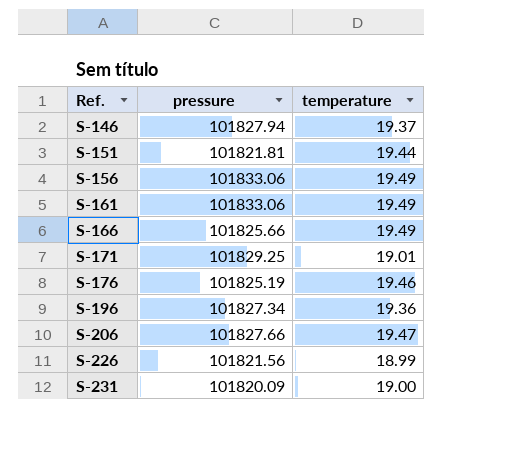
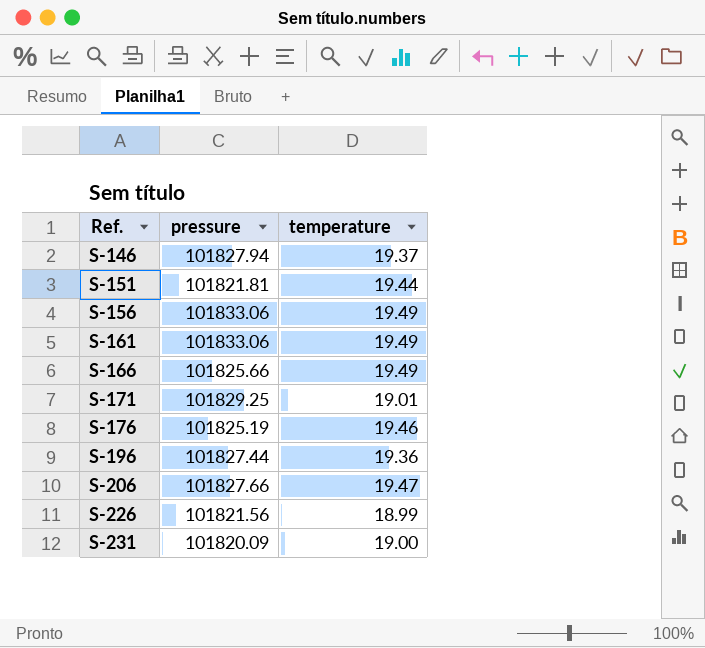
S-196 | pressure: 101827.34 -> 101827.44

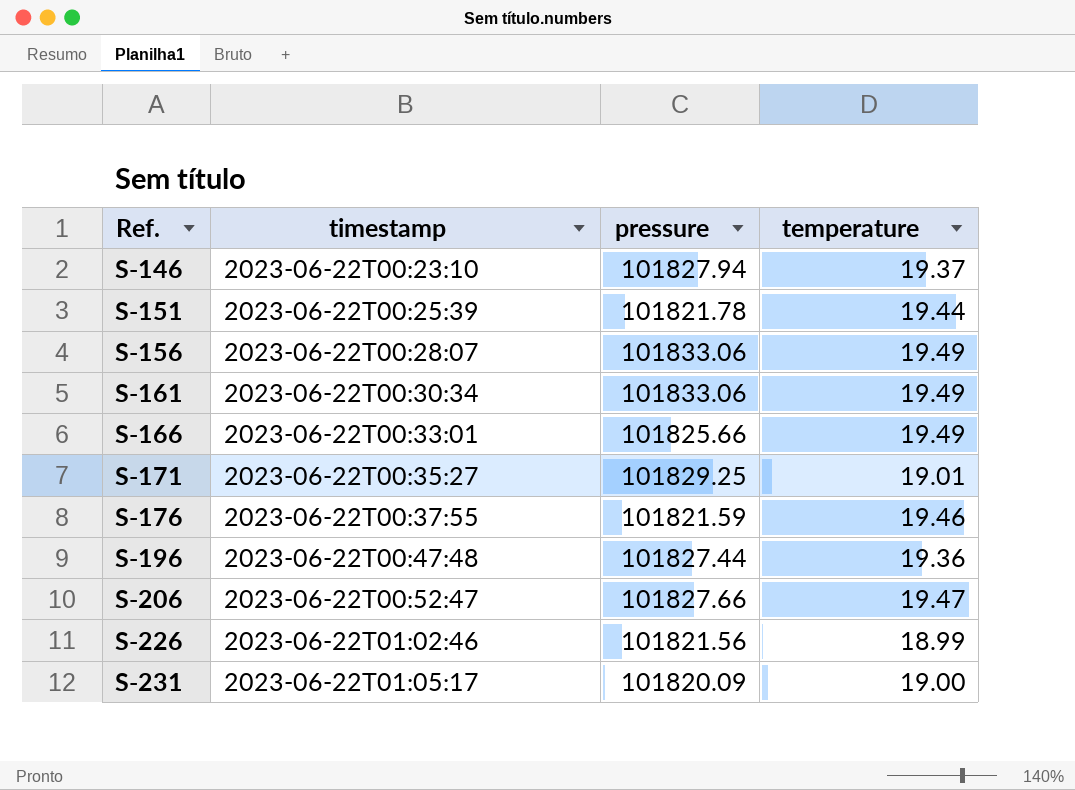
column timestamp | position: none -> 2
S-151 | pressure: 101821.81 -> 101821.78
S-176 | pressure: 101825.19 -> 101821.59

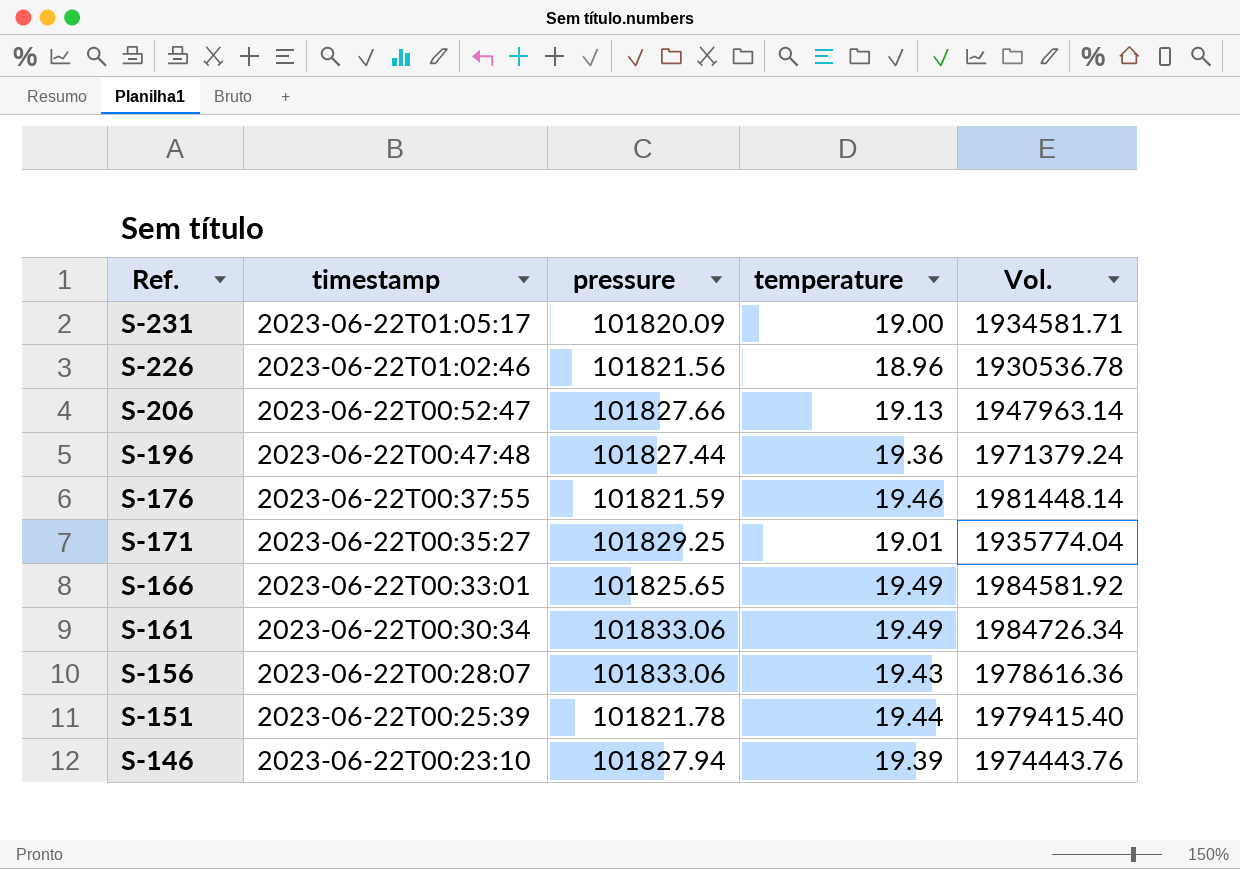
row order: Ref. ascending -> Ref. descending
column Vol. | formula: none -> [pressure] * [temperature]
S-226 | temperature: 18.99 -> 18.96
S-206 | temperature: 19.47 -> 19.13
S-166 | pressure: 101825.66 -> 101825.65
S-156 | temperature: 19.49 -> 19.43
S-146 | temperature: 19.37 -> 19.39

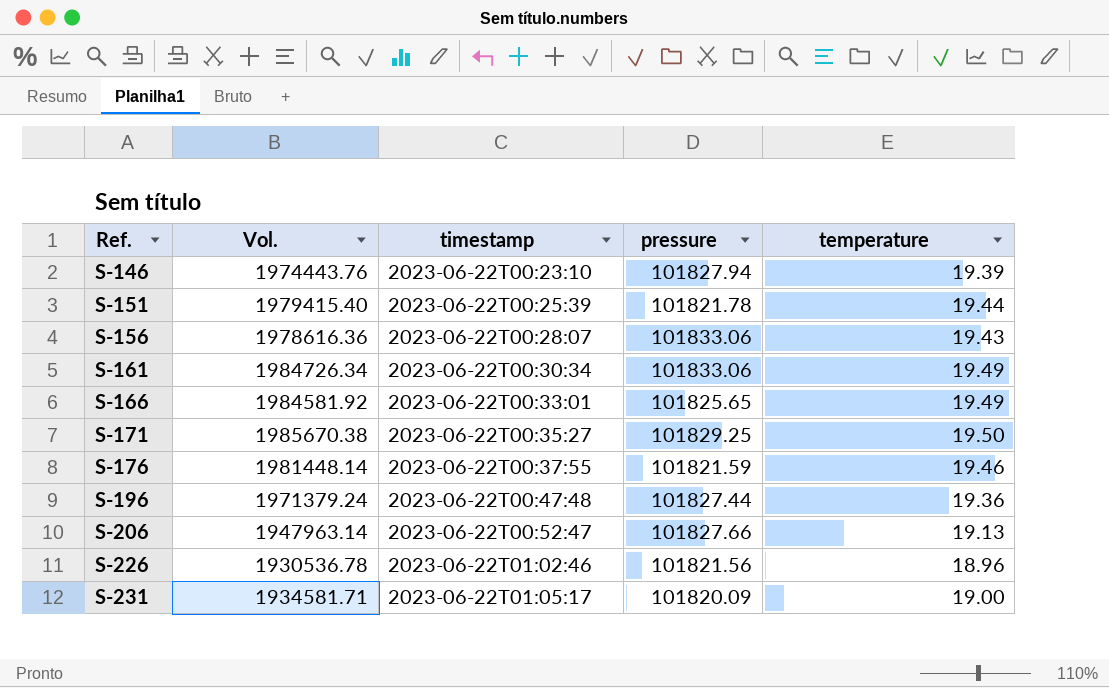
row order: Ref. descending -> Ref. ascending
column Vol. | position: 5 -> 2
S-171 | Vol.: 1935774.04 -> 1985670.38
S-171 | temperature: 19.01 -> 19.50

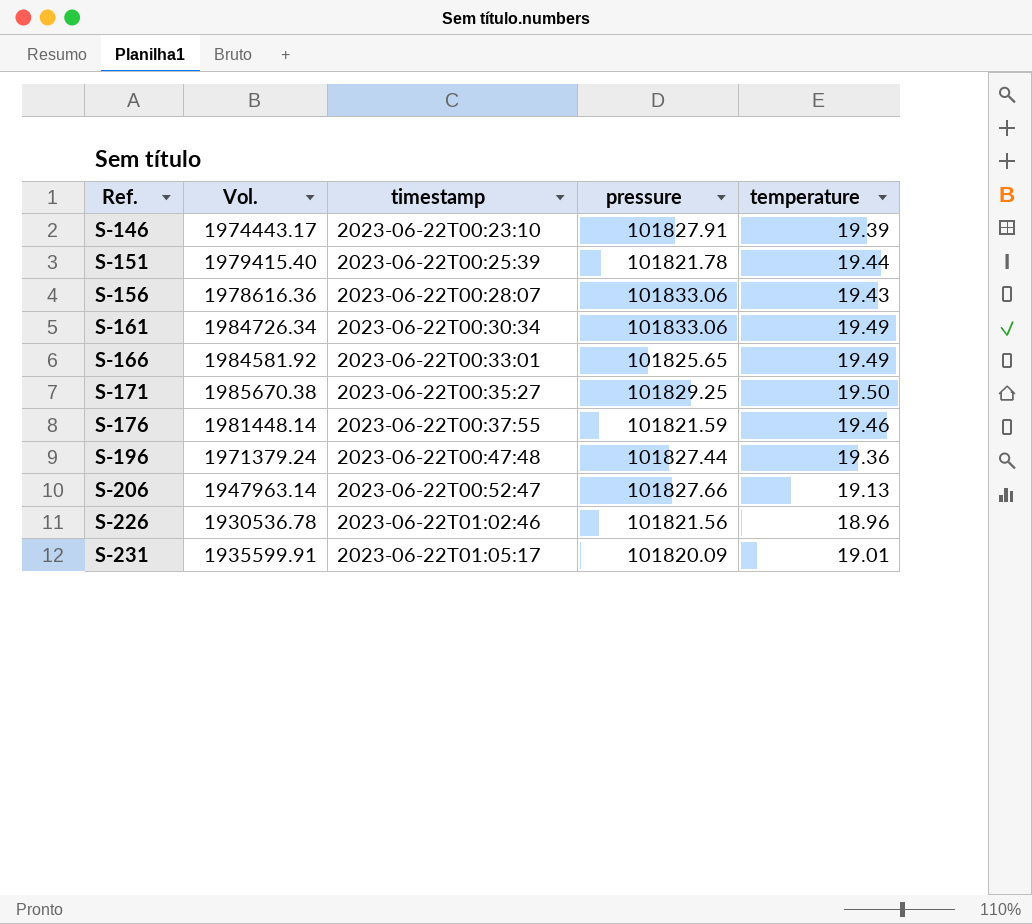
S-146 | Vol.: 1974443.76 -> 1974443.17
S-146 | pressure: 101827.94 -> 101827.91
S-231 | Vol.: 1934581.71 -> 1935599.91
S-231 | temperature: 19.00 -> 19.01

